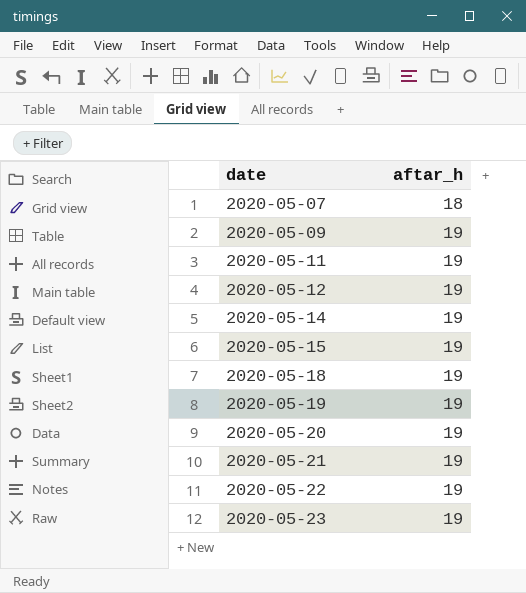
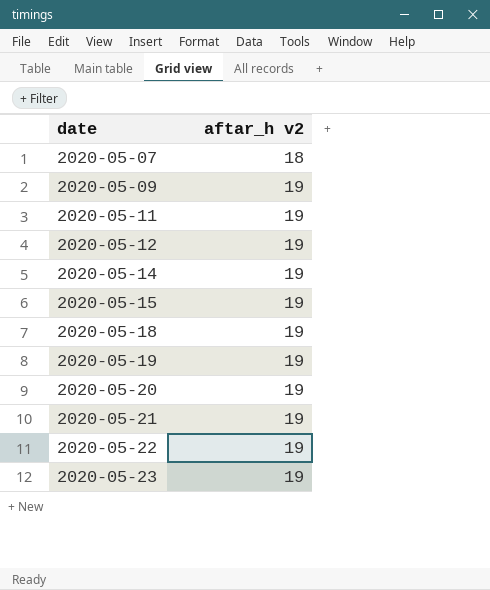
column name: aftar_h -> aftar_h v2

